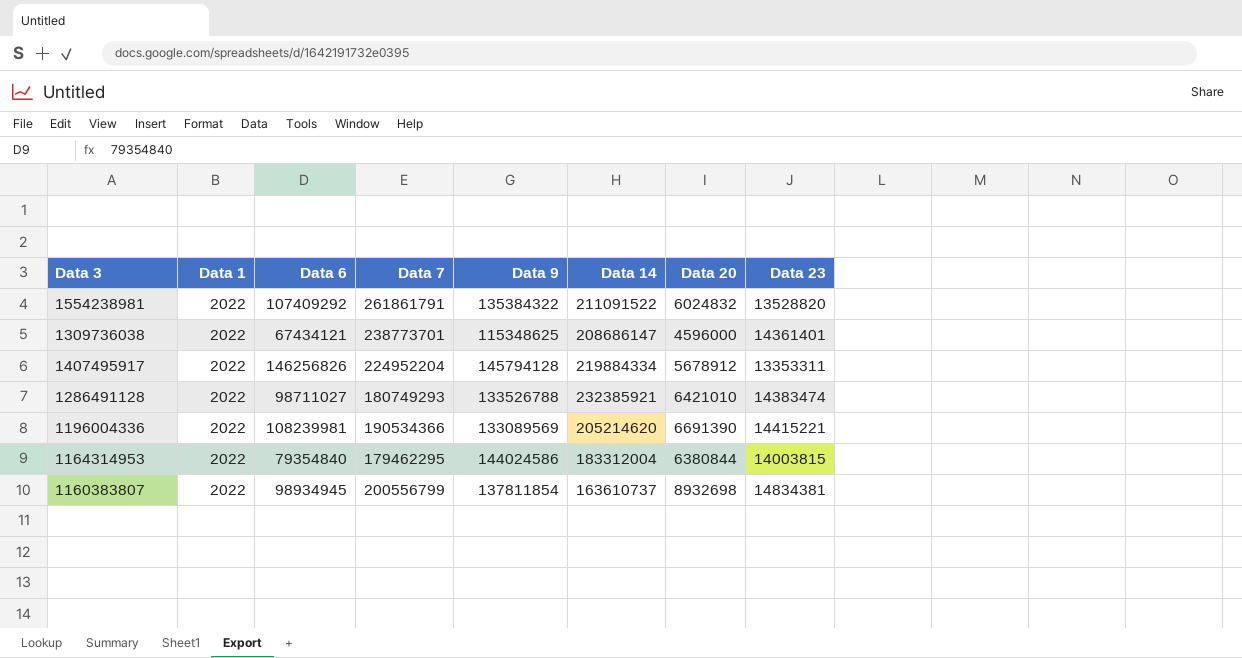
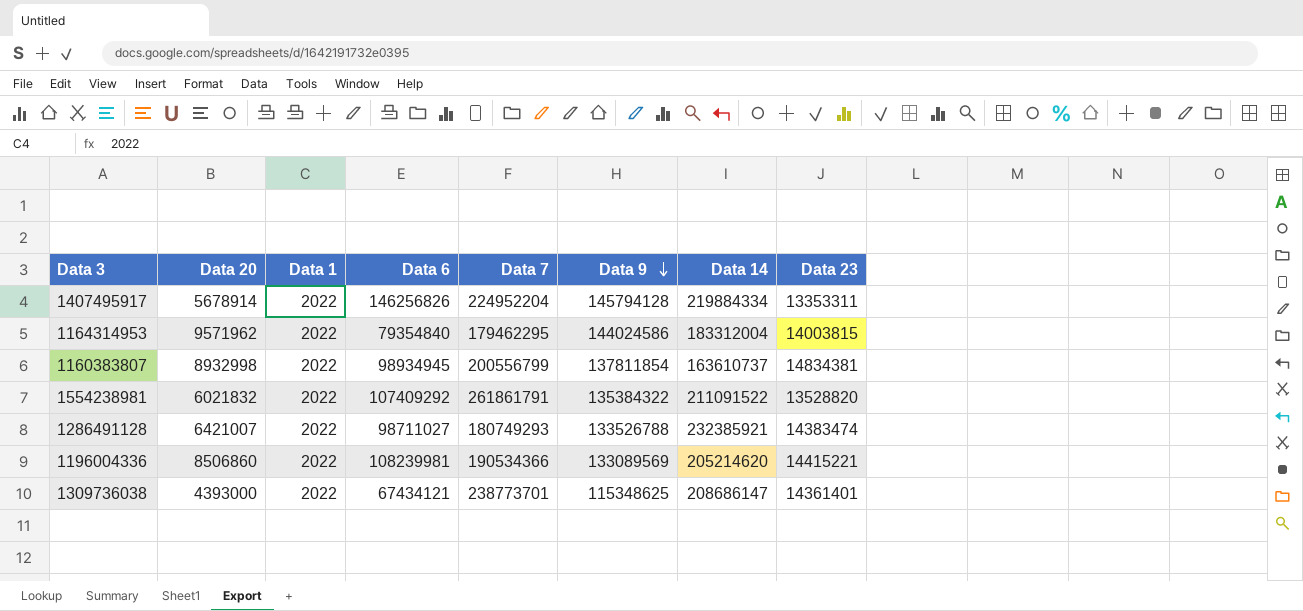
row order: none -> Data 9 descending
column Data 20 | position: 7 -> 2
1407495917 | Data 20: 5678912 -> 5678914
1164314953 | Data 20: 6380844 -> 9571962
1160383807 | Data 20: 8932698 -> 8932998
1554238981 | Data 20: 6024832 -> 6021832
1286491128 | Data 20: 6421010 -> 6421007
1196004336 | Data 20: 6691390 -> 8506860
1309736038 | Data 20: 4596000 -> 4393000

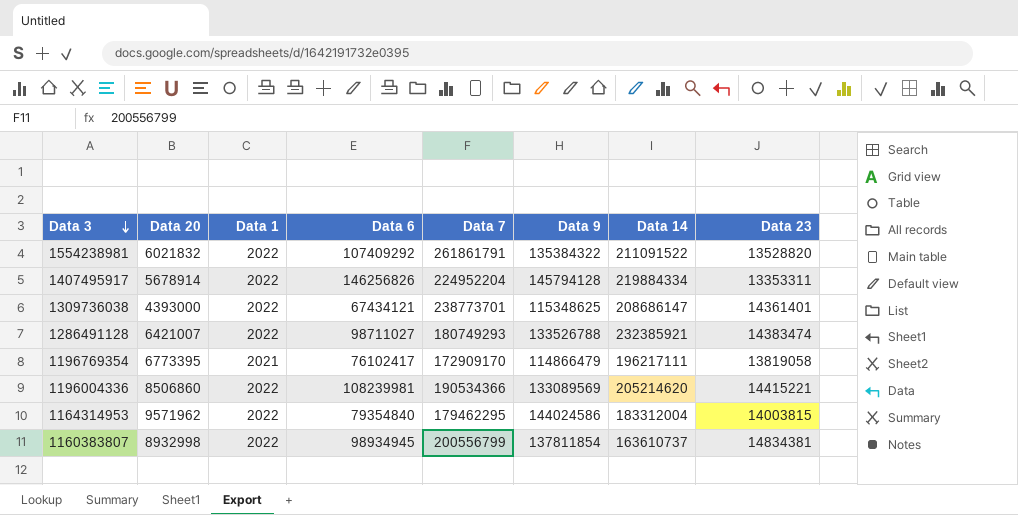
row order: Data 9 descending -> Data 3 descending
row 1196769354: none -> 6773395 | 2021 | 76102417 | 172909170 | 114866479 | 196217111 | 13819058

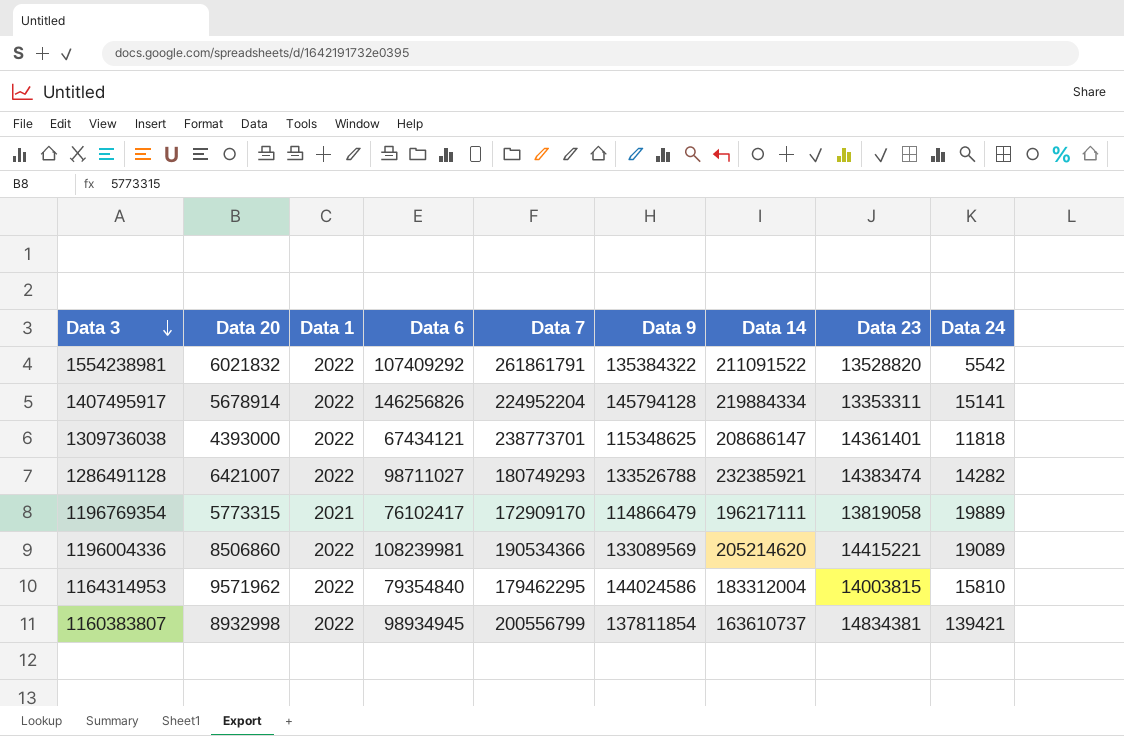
column Data 24 | position: none -> 9
1196769354 | Data 20: 6773395 -> 5773315

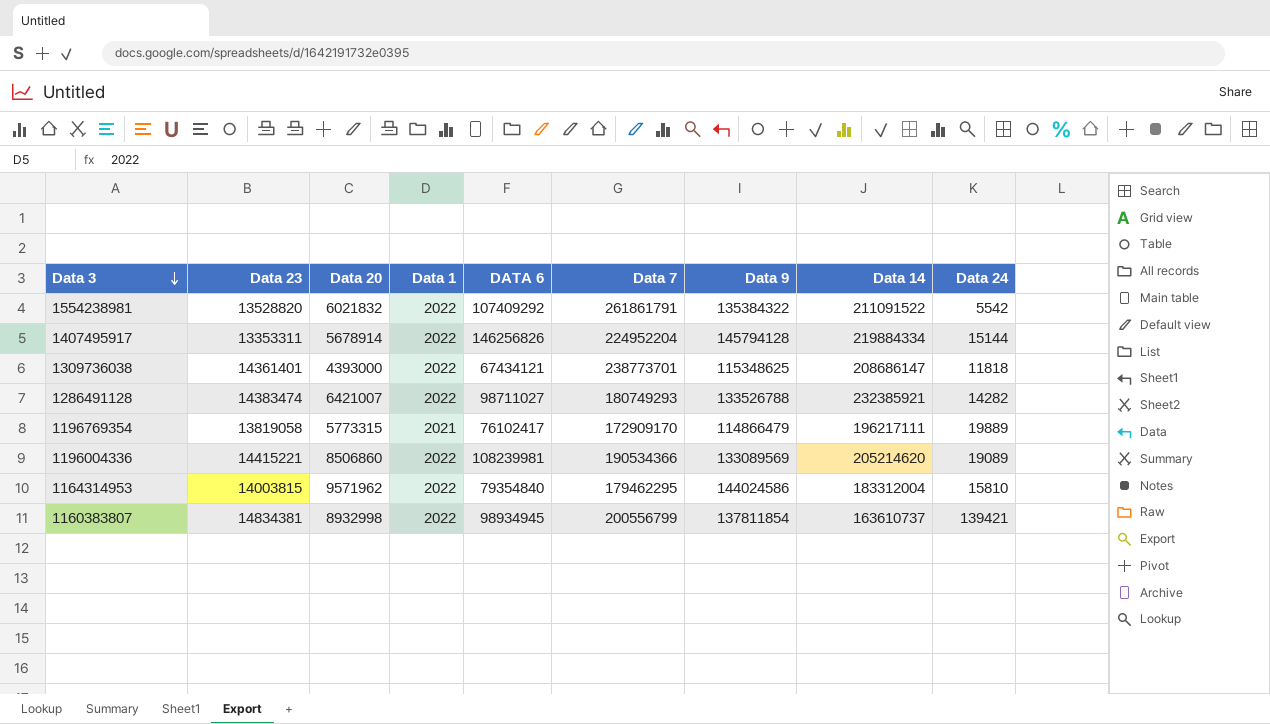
column Data 23 | position: 8 -> 2
column name: Data 6 -> DATA 6
1407495917 | Data 24: 15141 -> 15144

